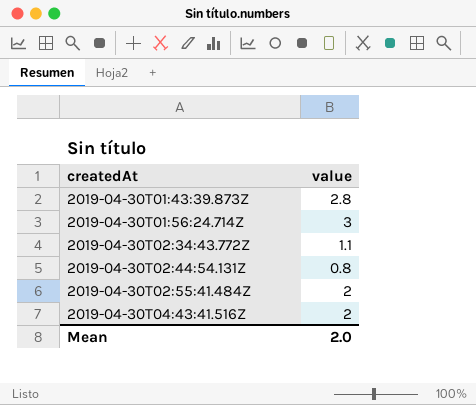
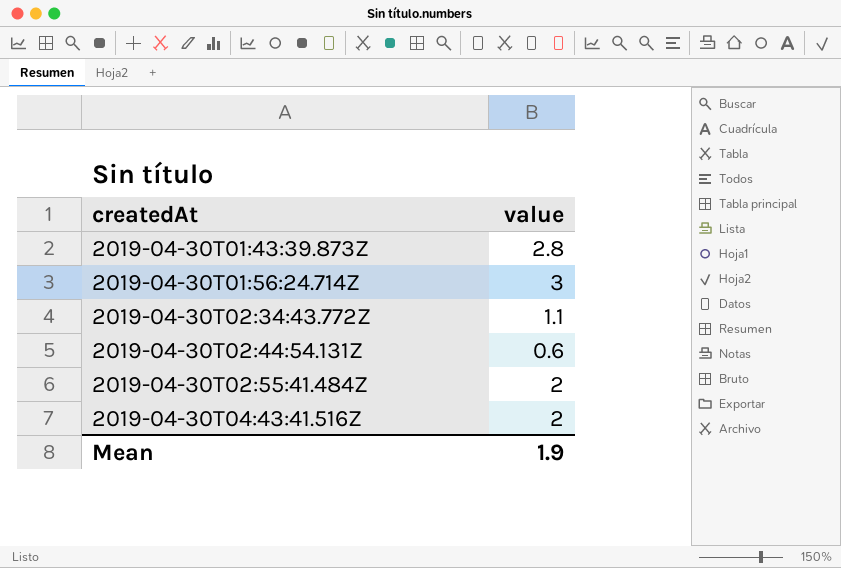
2019-04-30T02:44:54.131Z | value: 0.8 -> 0.6
Mean | value: 2.0 -> 1.9

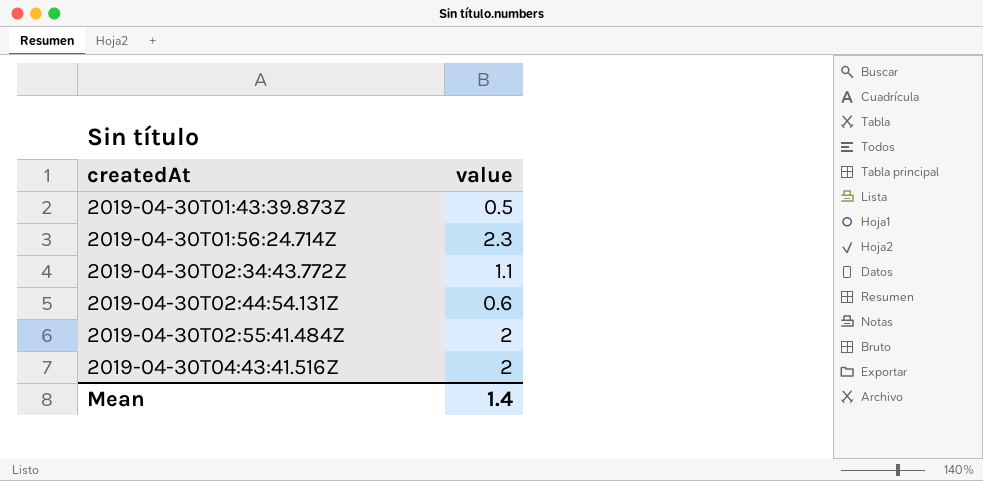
2019-04-30T01:43:39.873Z | value: 2.8 -> 0.5
2019-04-30T01:56:24.714Z | value: 3 -> 2.3
Mean | value: 1.9 -> 1.4

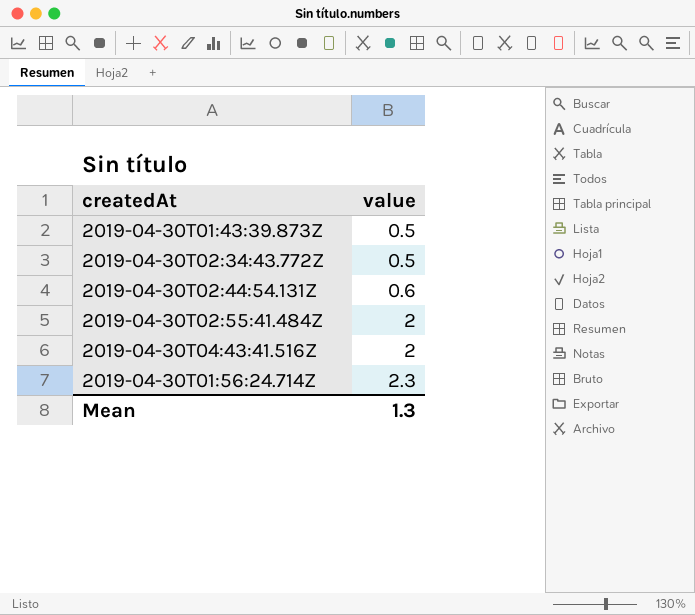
row order: createdAt ascending -> value ascending
2019-04-30T02:34:43.772Z | value: 1.1 -> 0.5
Mean | value: 1.4 -> 1.3

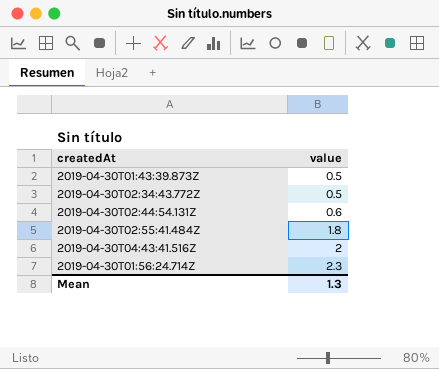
2019-04-30T02:55:41.484Z | value: 2 -> 1.8

